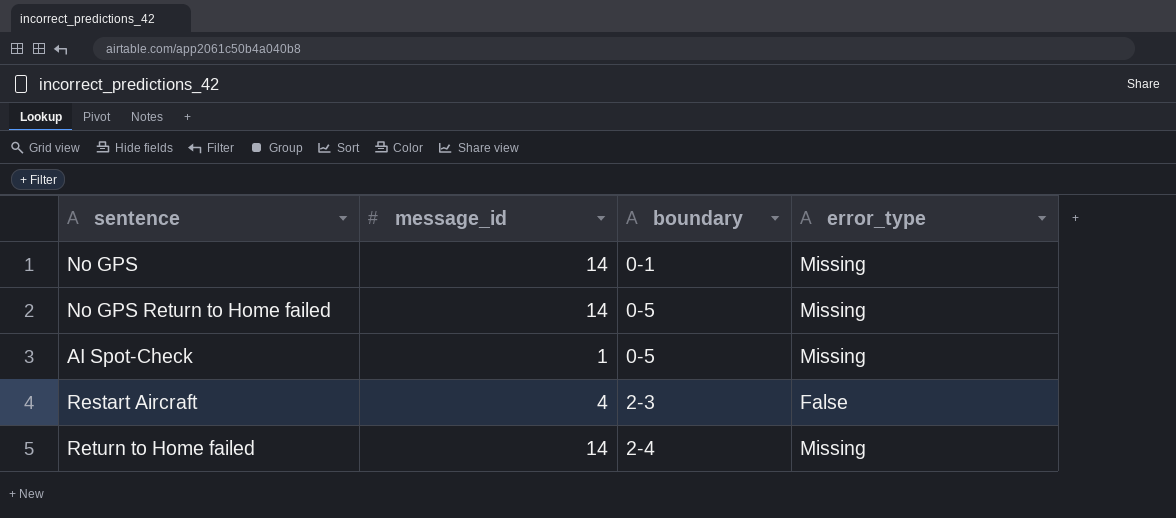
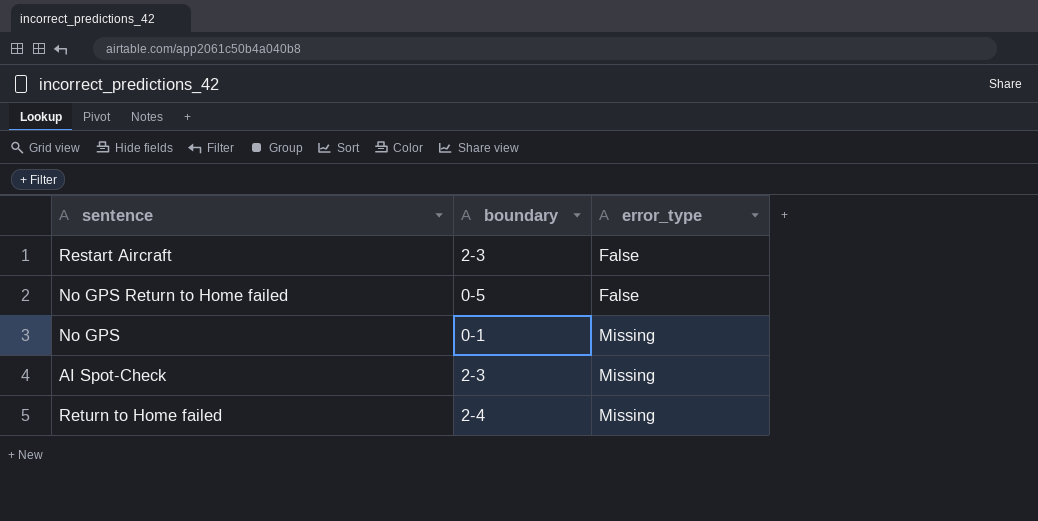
row order: boundary ascending -> error_type ascending
column message_id | position: 2 -> none
No GPS Return to Home failed | error_type: Missing -> False
AI Spot-Check | boundary: 0-5 -> 2-3

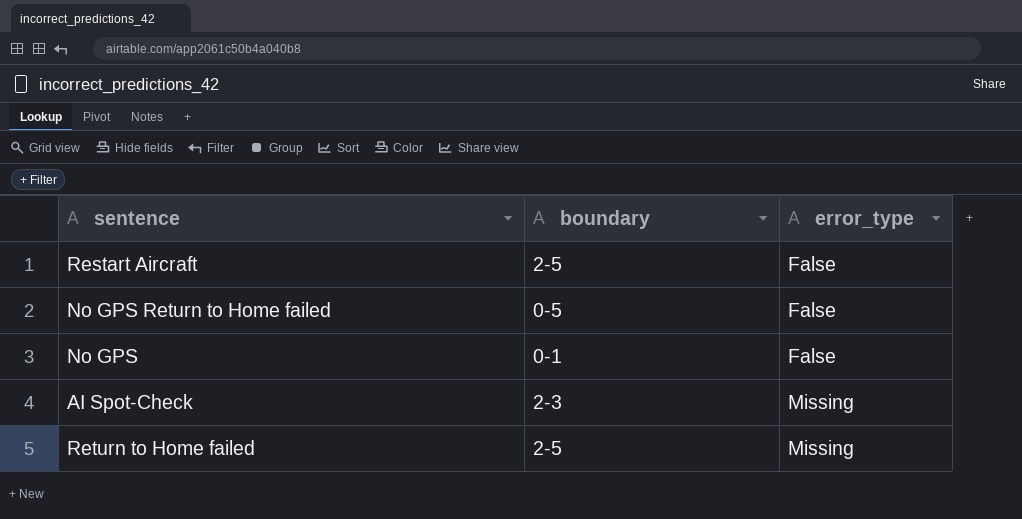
Restart Aircraft | boundary: 2-3 -> 2-5
No GPS | error_type: Missing -> False
Return to Home failed | boundary: 2-4 -> 2-5

